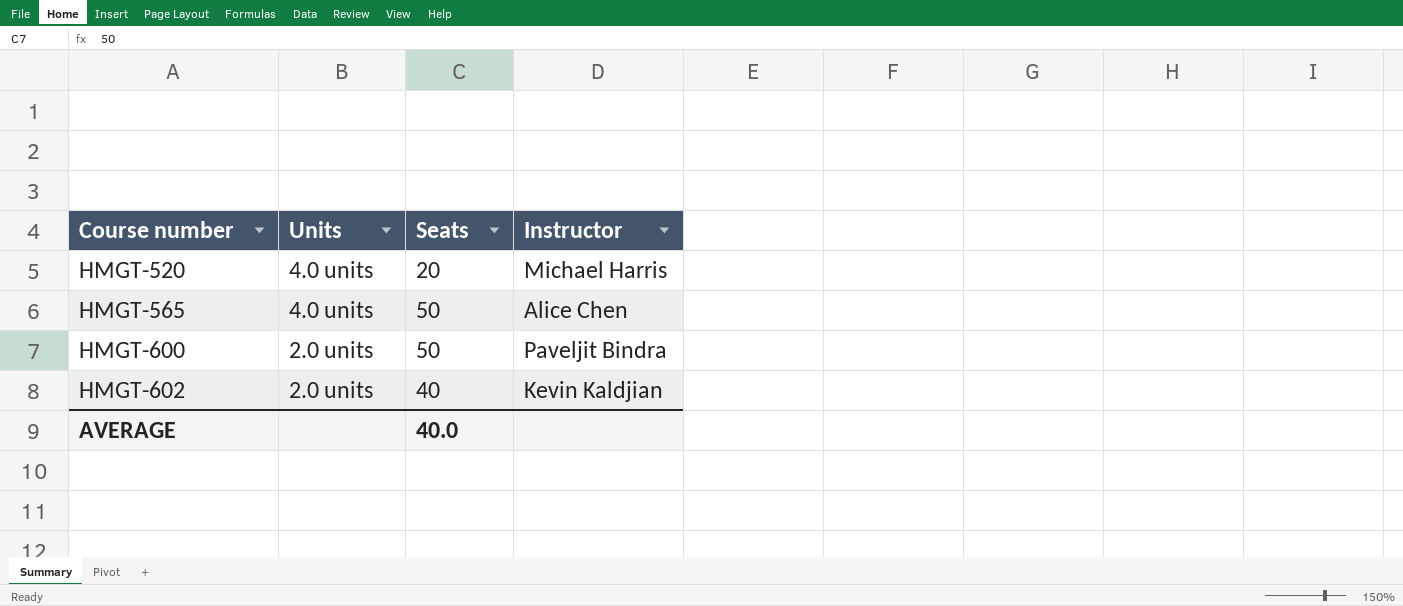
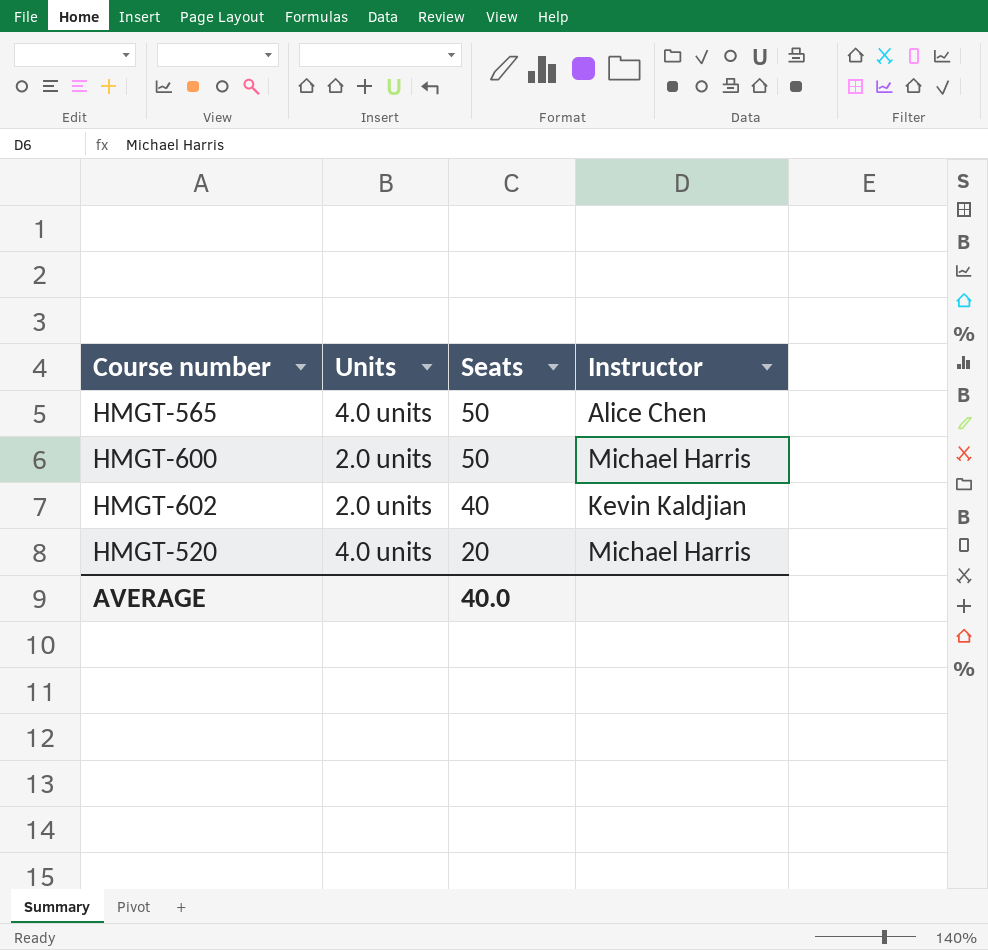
row order: Course number ascending -> Seats descending
HMGT-600 | Instructor: Paveljit Bindra -> Michael Harris

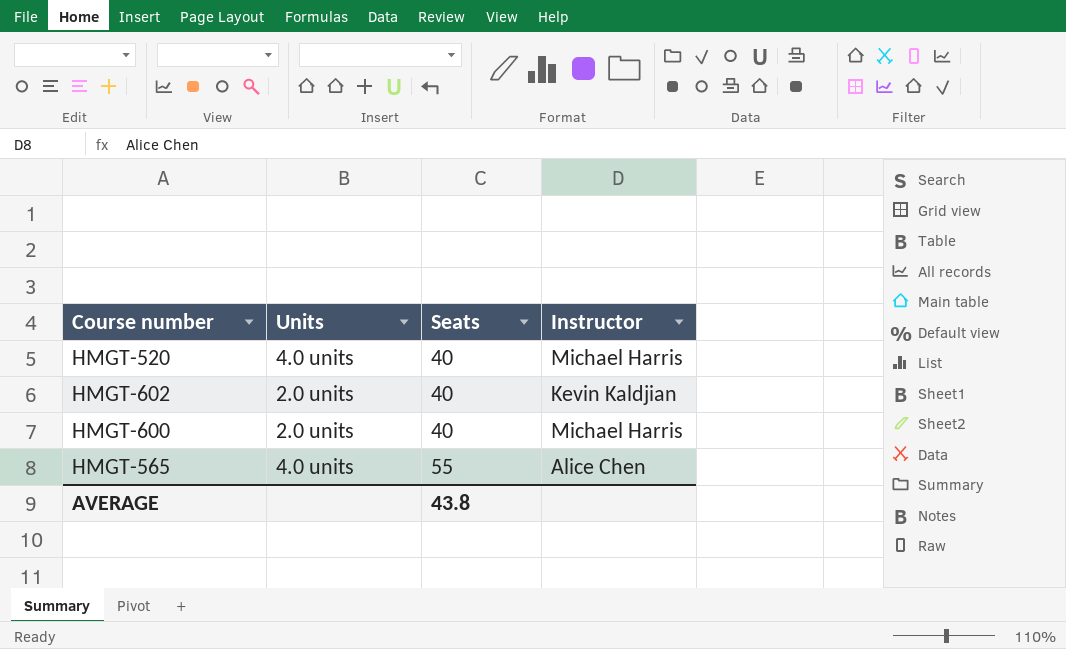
row order: Seats descending -> Seats ascending
HMGT-520 | Seats: 20 -> 40
HMGT-600 | Seats: 50 -> 40
HMGT-565 | Seats: 50 -> 55
AVERAGE | Seats: 40.0 -> 43.8

